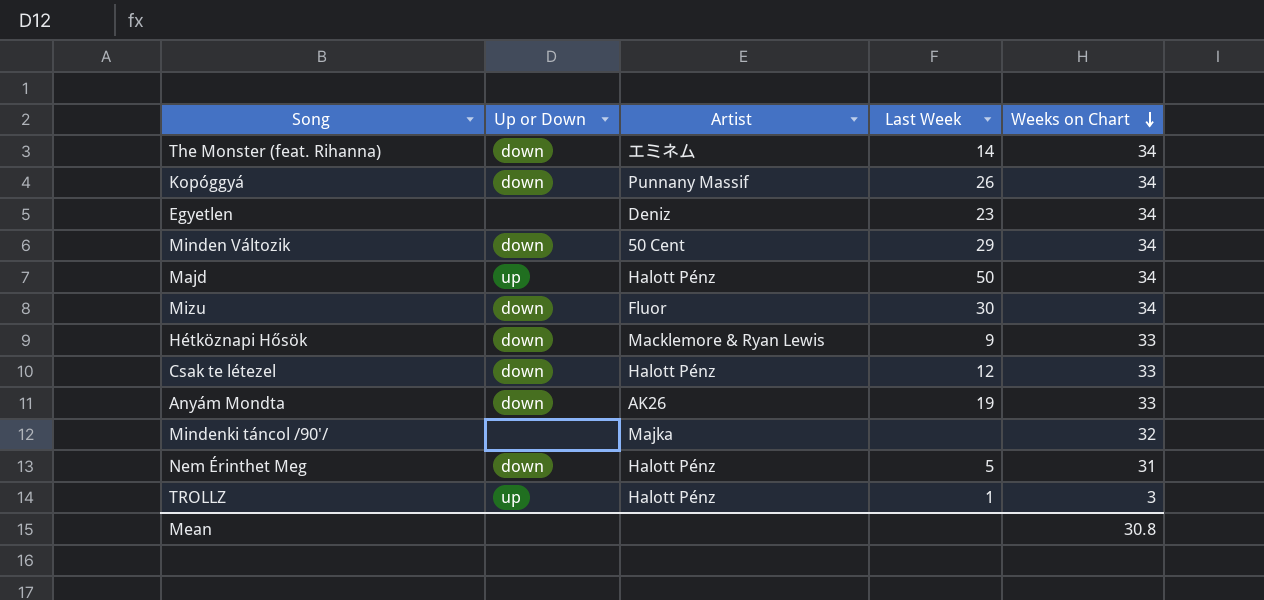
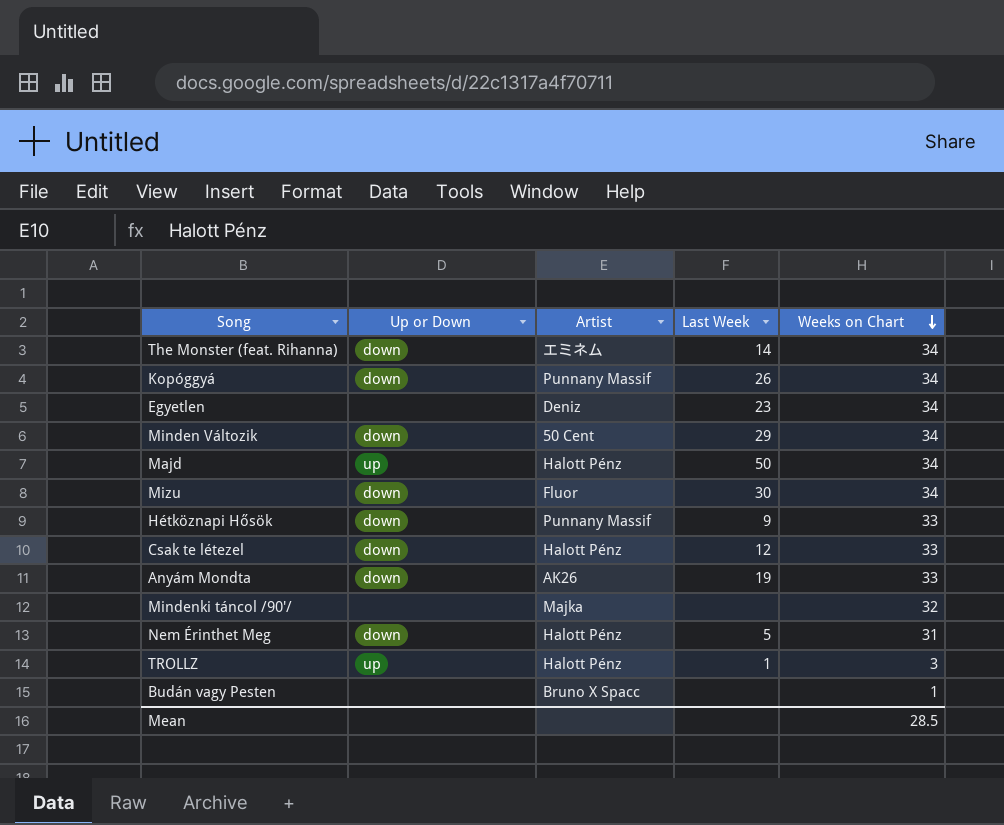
Hétköznapi Hősök | Artist: Macklemore & Ryan Lewis -> Punnany Massif
row Budán vagy Pesten: none -> none | Bruno X Spacc | none | 1
Mean | Weeks on Chart: 30.8 -> 28.5

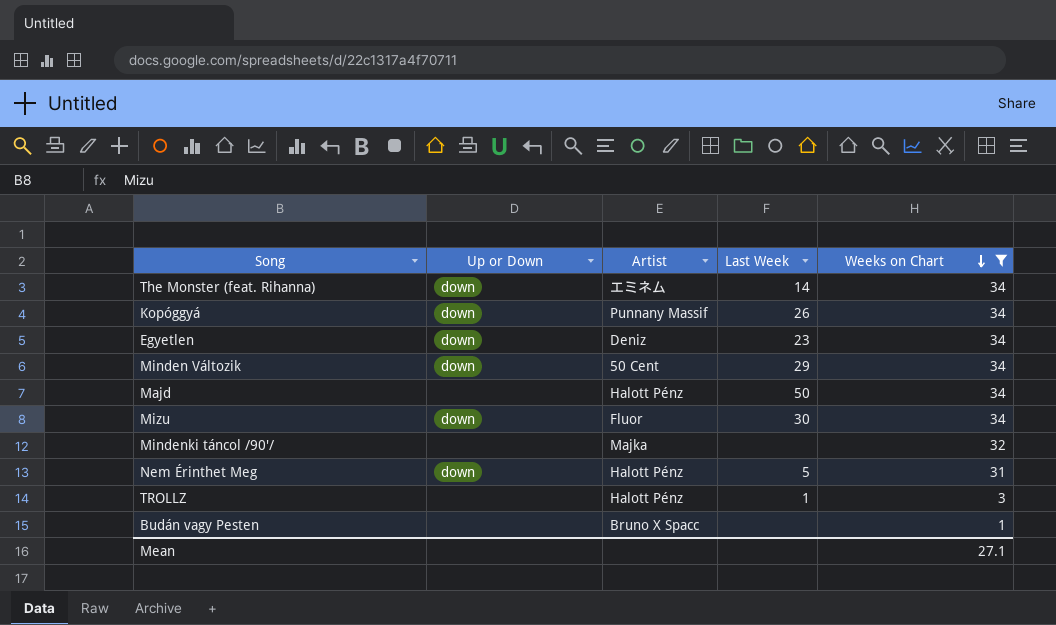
filter: none -> Weeks on Chart != 33
Egyetlen | Up or Down: none -> down
Majd | Up or Down: up -> none
TROLLZ | Up or Down: up -> none
Mean | Weeks on Chart: 28.5 -> 27.1

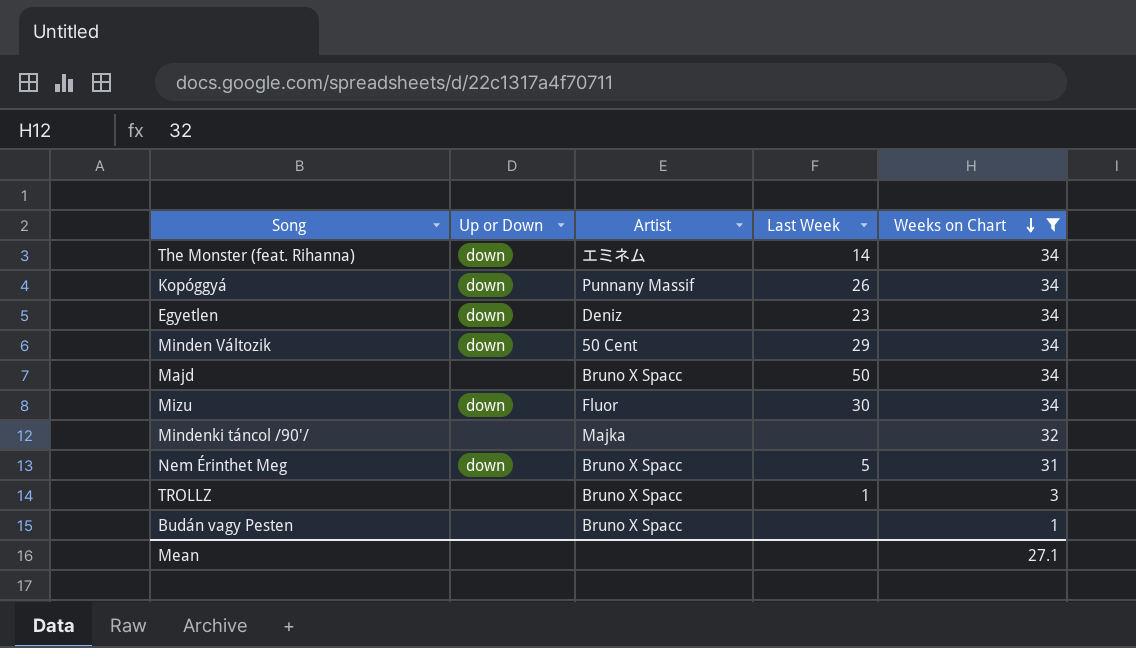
Majd | Artist: Halott Pénz -> Bruno X Spacc
Nem Érinthet Meg | Artist: Halott Pénz -> Bruno X Spacc
TROLLZ | Artist: Halott Pénz -> Bruno X Spacc

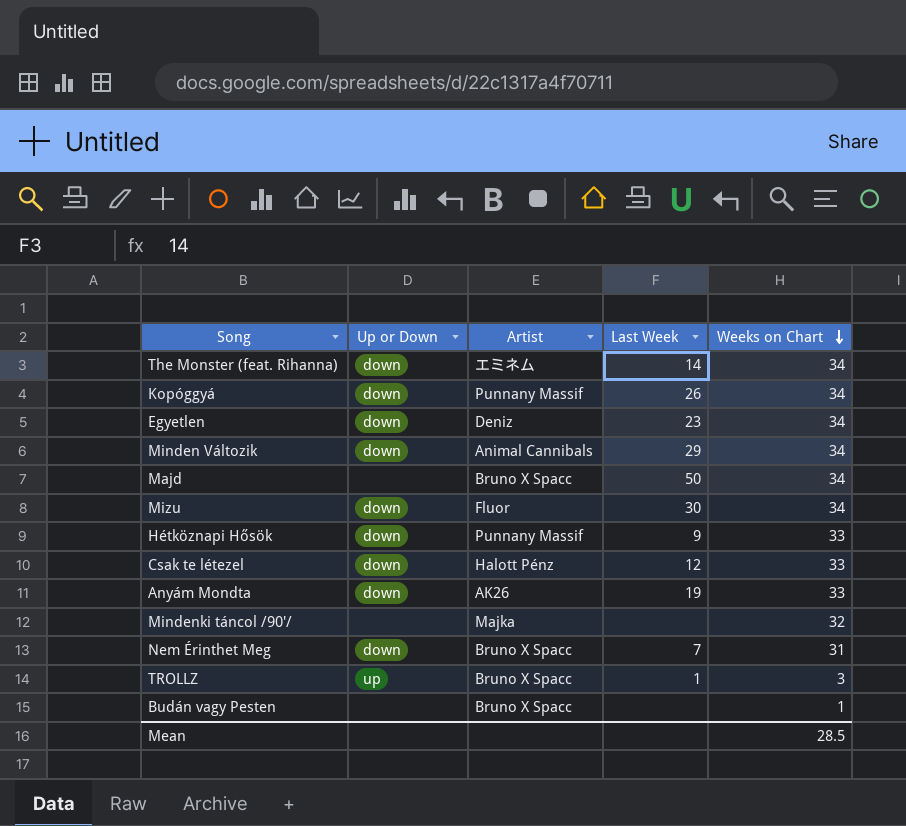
filter: Weeks on Chart != 33 -> none
Minden Változik | Artist: 50 Cent -> Animal Cannibals
Nem Érinthet Meg | Last Week: 5 -> 7
TROLLZ | Up or Down: none -> up
Mean | Weeks on Chart: 27.1 -> 28.5

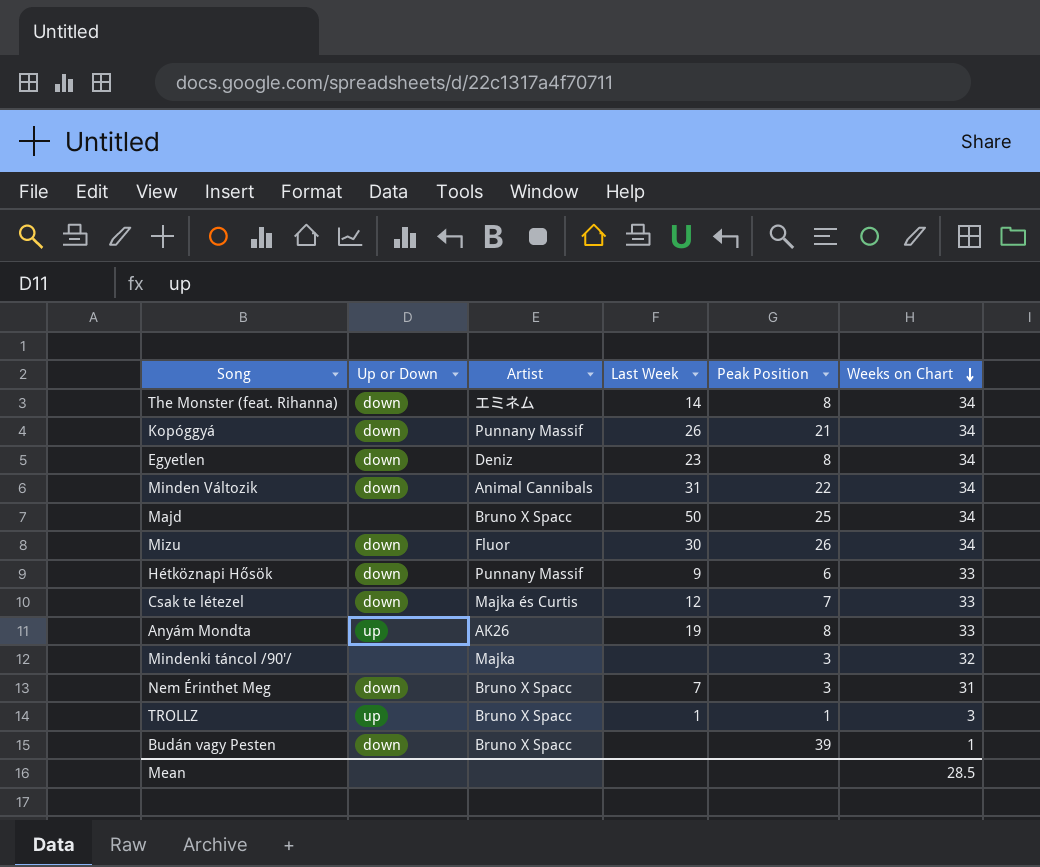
column Peak Position | position: none -> 5
Minden Változik | Last Week: 29 -> 31
Csak te létezel | Artist: Halott Pénz -> Majka és Curtis
Anyám Mondta | Up or Down: down -> up
Budán vagy Pesten | Up or Down: none -> down

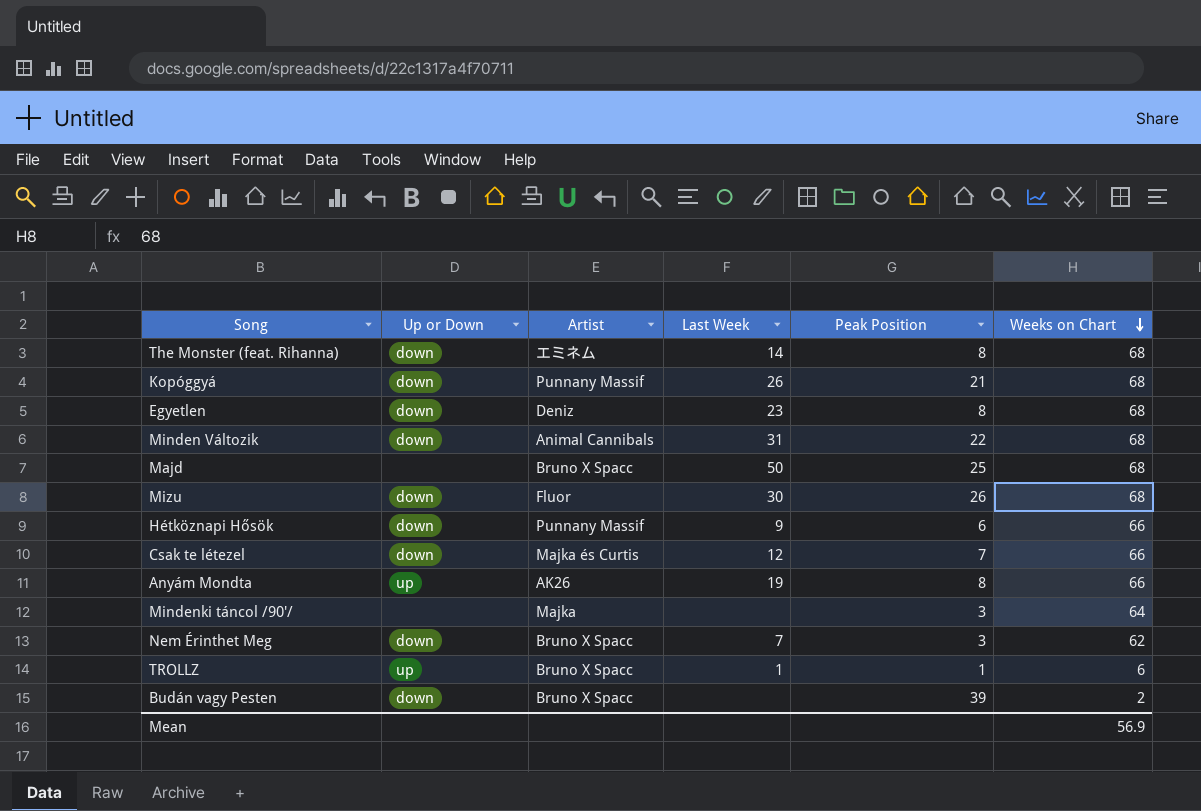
The Monster (feat. Rihanna) | Weeks on Chart: 34 -> 68
Kopóggyá | Weeks on Chart: 34 -> 68
Egyetlen | Weeks on Chart: 34 -> 68
Minden Változik | Weeks on Chart: 34 -> 68
Majd | Weeks on Chart: 34 -> 68
Mizu | Weeks on Chart: 34 -> 68
Hétköznapi Hősök | Weeks on Chart: 33 -> 66
Csak te létezel | Weeks on Chart: 33 -> 66
Anyám Mondta | Weeks on Chart: 33 -> 66
Mindenki táncol /90'/ | Weeks on Chart: 32 -> 64
Nem Érinthet Meg | Weeks on Chart: 31 -> 62
TROLLZ | Weeks on Chart: 3 -> 6
Budán vagy Pesten | Weeks on Chart: 1 -> 2
Mean | Weeks on Chart: 28.5 -> 56.9

